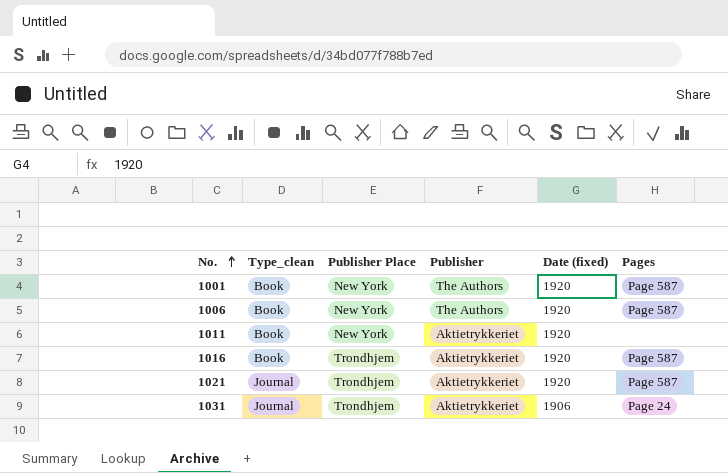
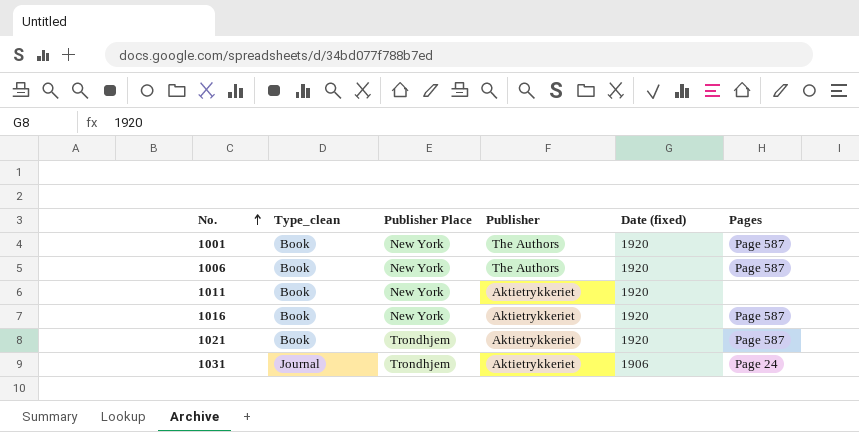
1016 | Publisher Place: Trondhjem -> New York
1021 | Type_clean: Journal -> Book

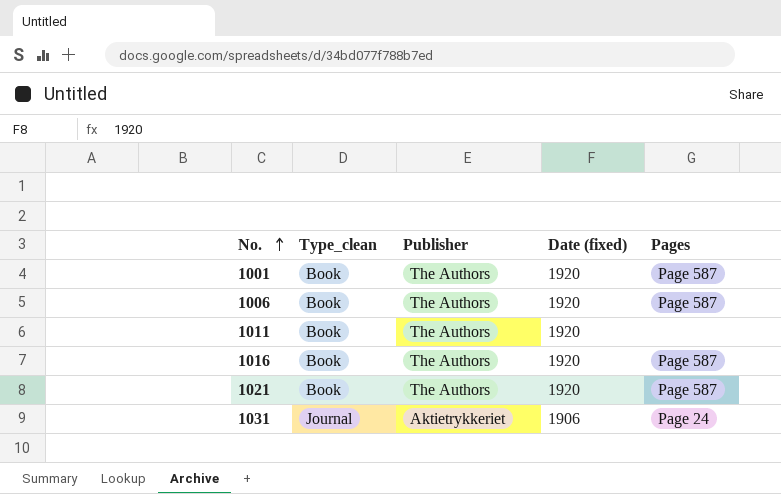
column Publisher Place | position: 3 -> none
1011 | Publisher: Aktietrykkeriet -> The Authors
1016 | Publisher: Aktietrykkeriet -> The Authors
1021 | Publisher: Aktietrykkeriet -> The Authors

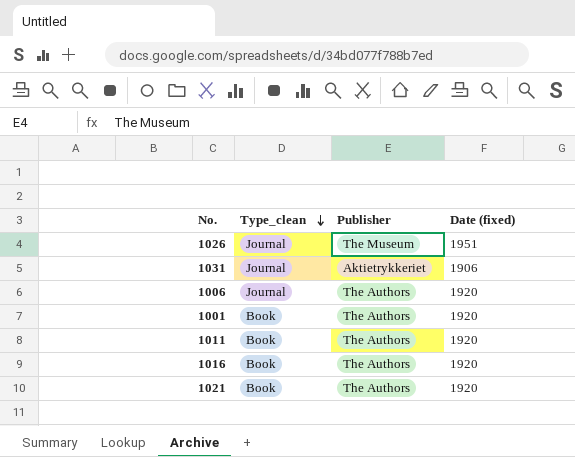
row order: No. ascending -> Type_clean descending
column Pages | position: 5 -> none
row 1026: none -> Journal | The Museum | 1951
1006 | Type_clean: Book -> Journal

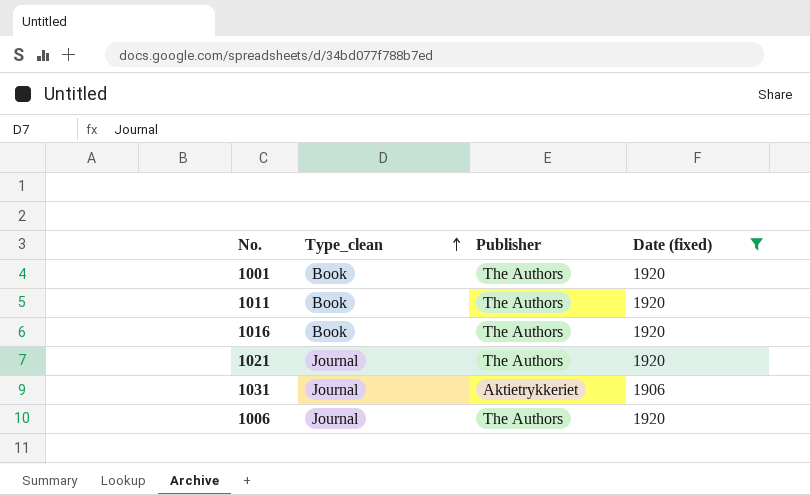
filter: none -> Date (fixed) != 1951
row order: Type_clean descending -> Type_clean ascending
1021 | Type_clean: Book -> Journal

